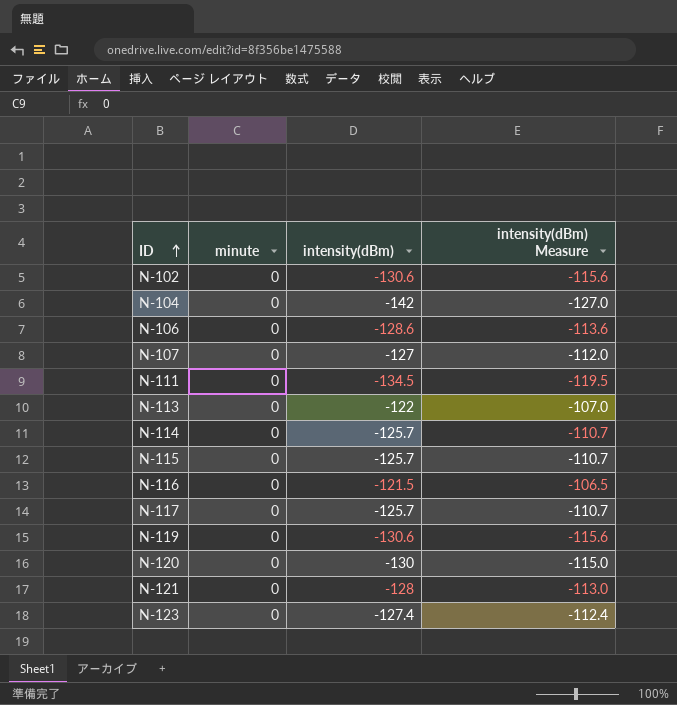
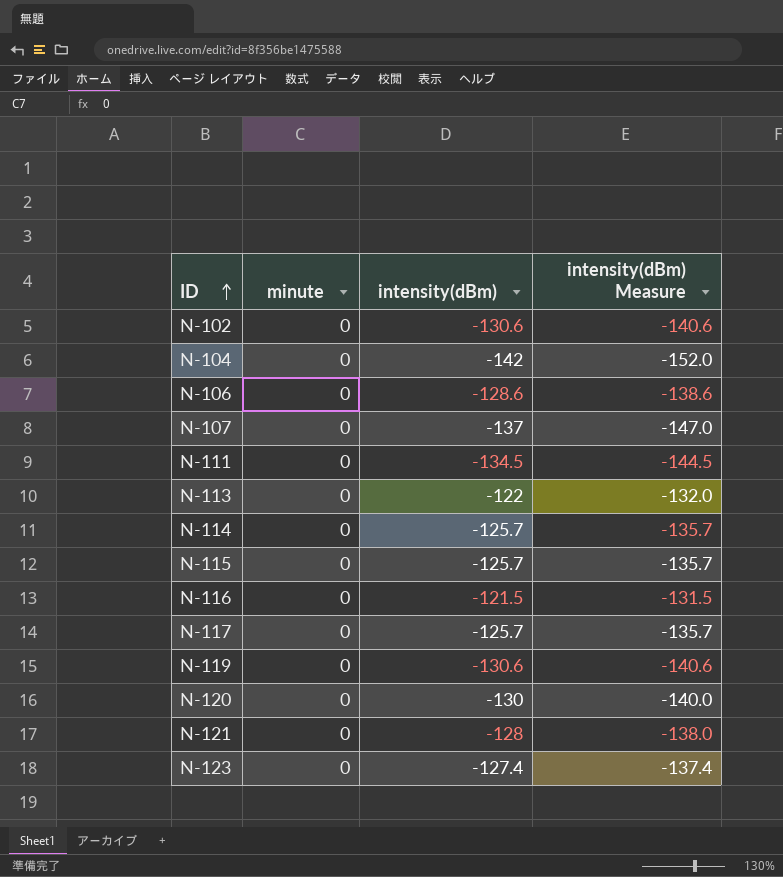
column intensity(dBm) Measure | formula: [intensity(dBm)] + 15 -> [intensity(dBm)] - 10
N-107 | intensity(dBm): -127 -> -137

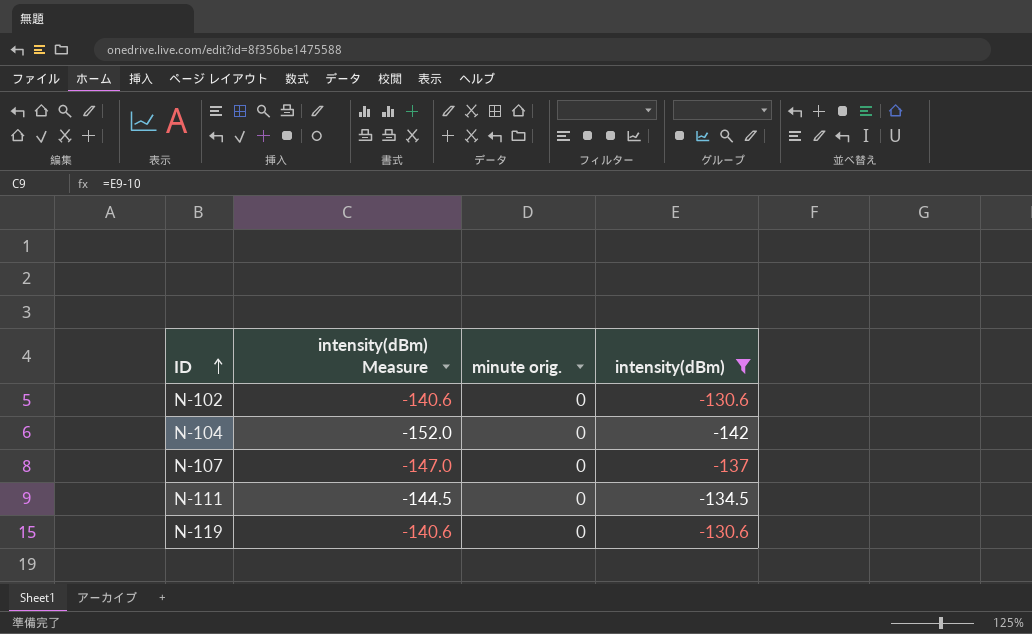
filter: none -> intensity(dBm) <= -130.6
column intensity(dBm) Measure | position: 4 -> 2
column name: minute -> minute orig.

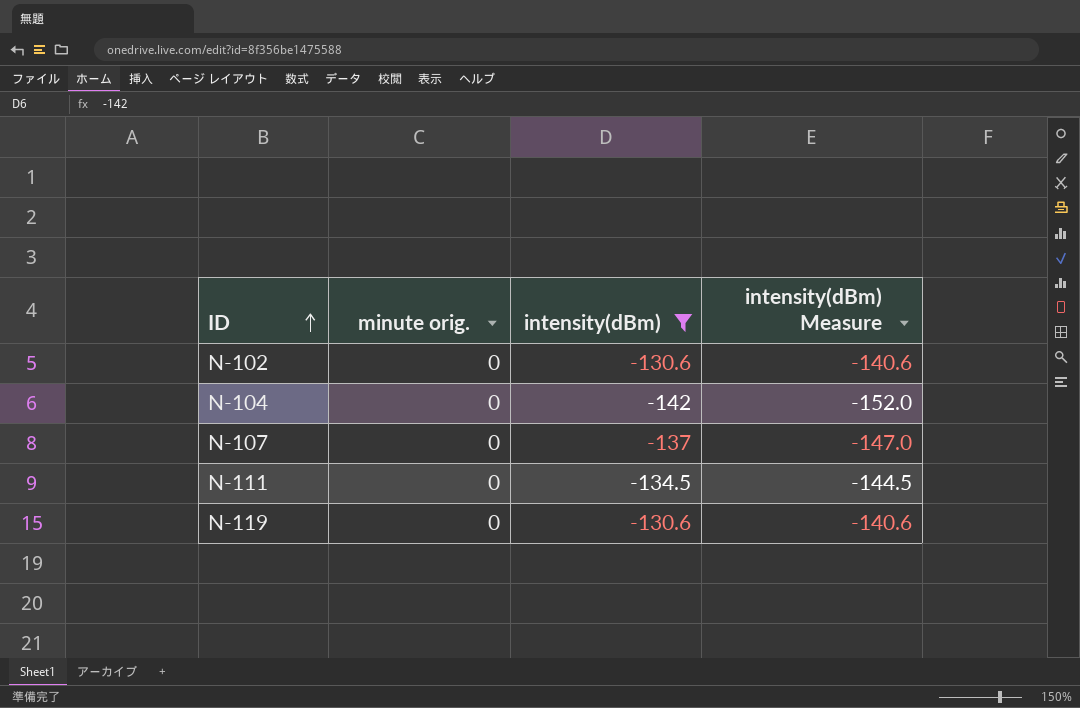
column intensity(dBm) Measure | position: 2 -> 4

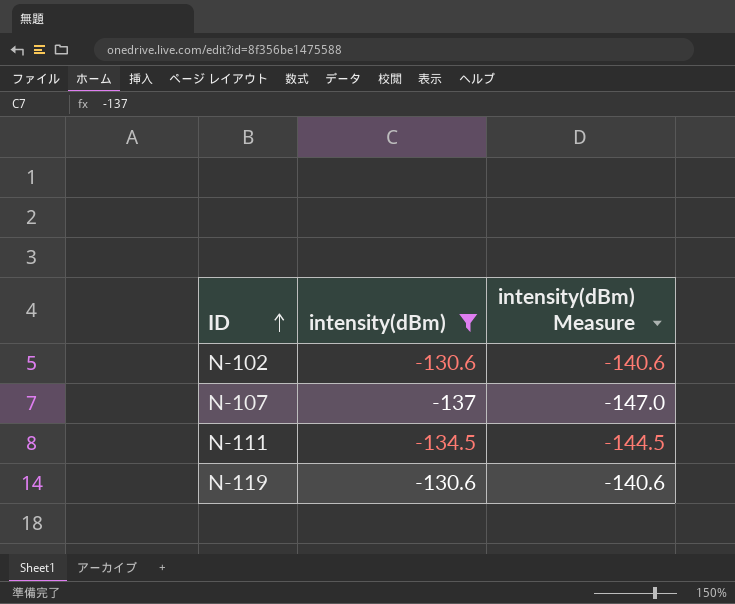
column minute orig. | position: 2 -> none
row N-104: 0 | -142 | -152.0 -> none

